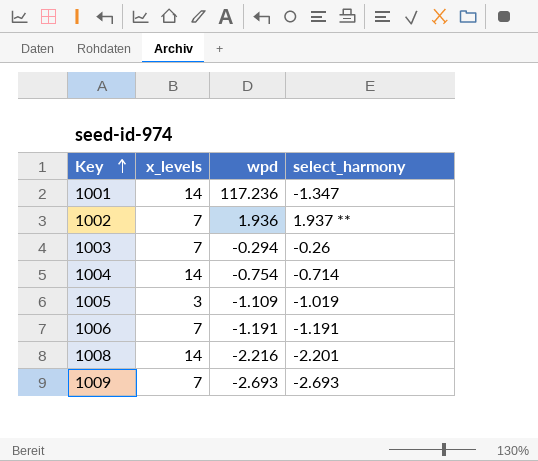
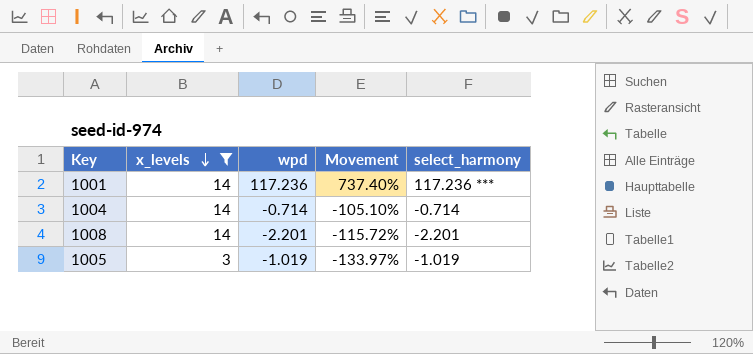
filter: none -> x_levels != 7
row order: Key ascending -> x_levels descending
column Movement | formula: none -> ([wpd] - [x_levels]) / [x_levels]
1001 | select_harmony: -1.347 -> 117.236 ***
1004 | wpd: -0.754 -> -0.714
1008 | wpd: -2.216 -> -2.201
1005 | wpd: -1.109 -> -1.019

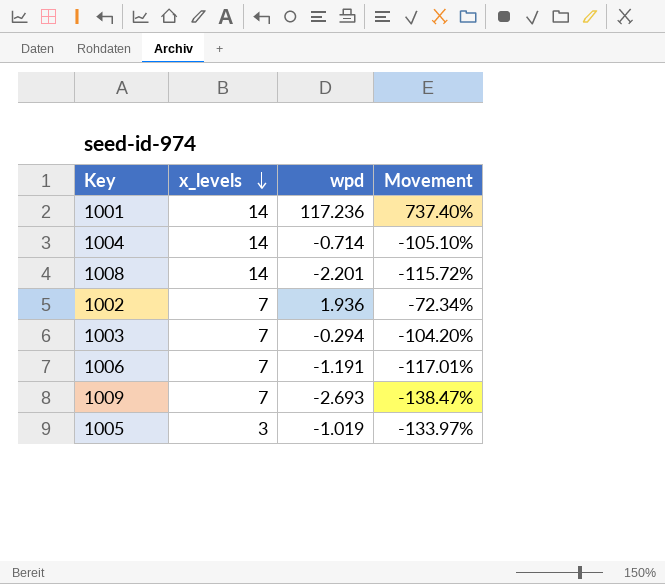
filter: x_levels != 7 -> none
column select_harmony | position: 5 -> none

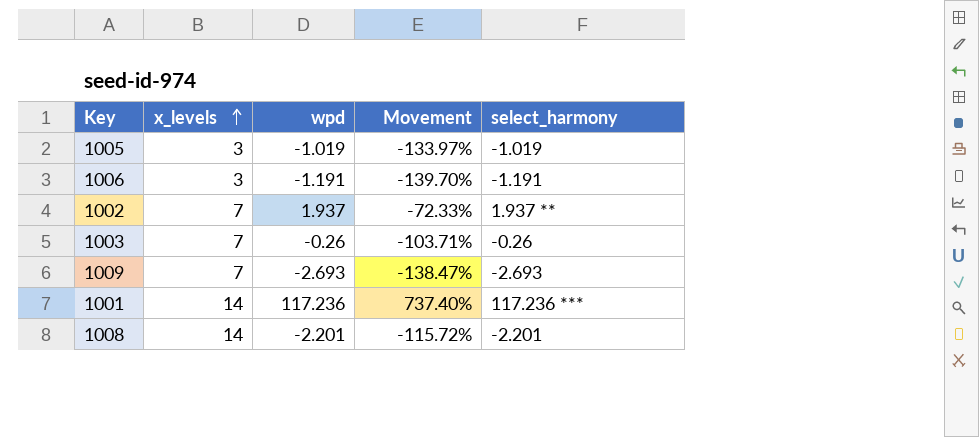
row order: x_levels descending -> x_levels ascending
column select_harmony | position: none -> 5
row 1004: 14 | -0.714 | -105.10% -> none
1006 | x_levels: 7 -> 3
1006 | Movement: -117.01% -> -139.70%
1002 | wpd: 1.936 -> 1.937
1002 | Movement: -72.34% -> -72.33%
1003 | wpd: -0.294 -> -0.26
1003 | Movement: -104.20% -> -103.71%

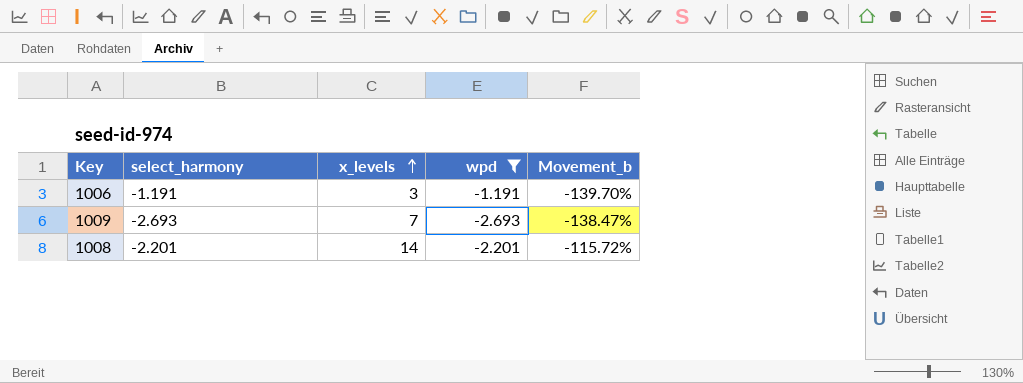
filter: none -> wpd <= -1.191
column select_harmony | position: 5 -> 2
column name: Movement -> Movement_b

